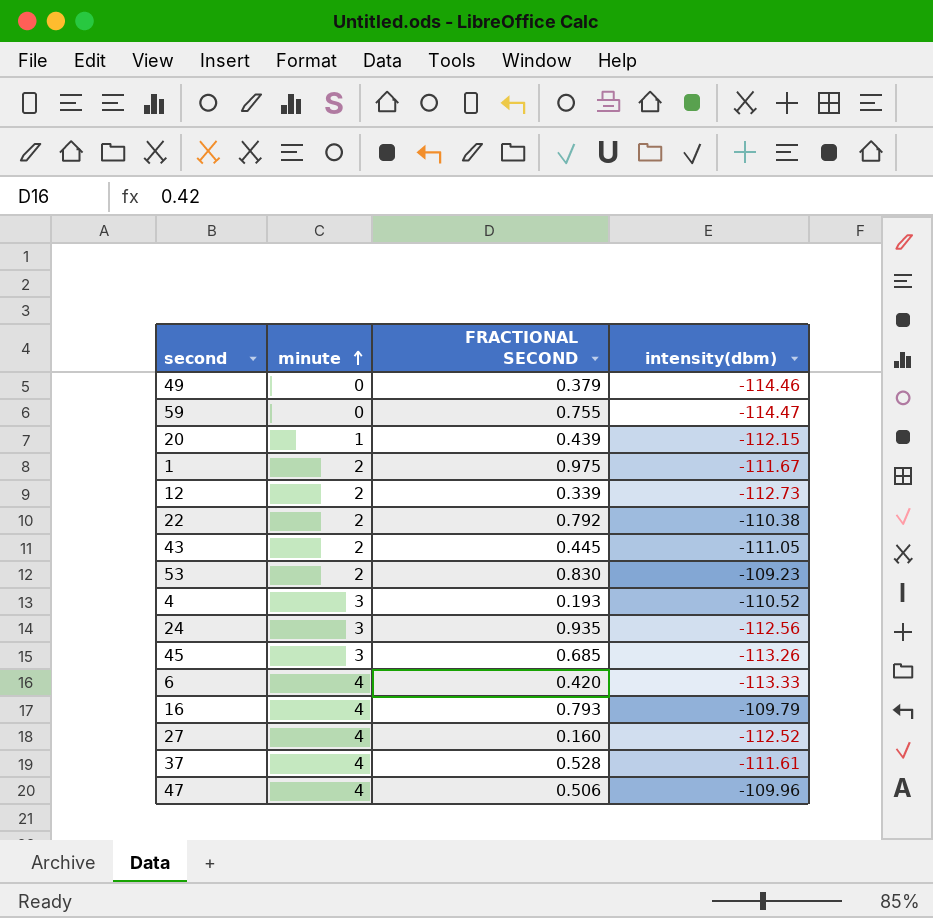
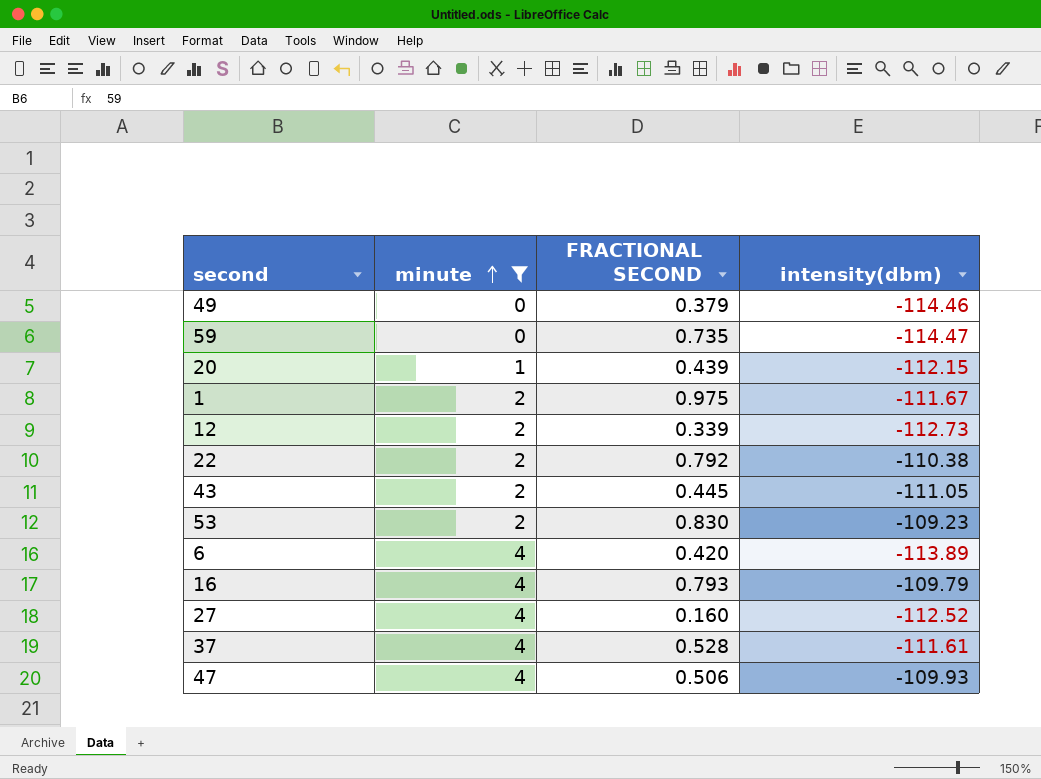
filter: none -> minute != 3
59 | FRACTIONAL SECOND: 0.755 -> 0.735
6 | intensity(dbm): -113.33 -> -113.89
47 | intensity(dbm): -109.96 -> -109.93

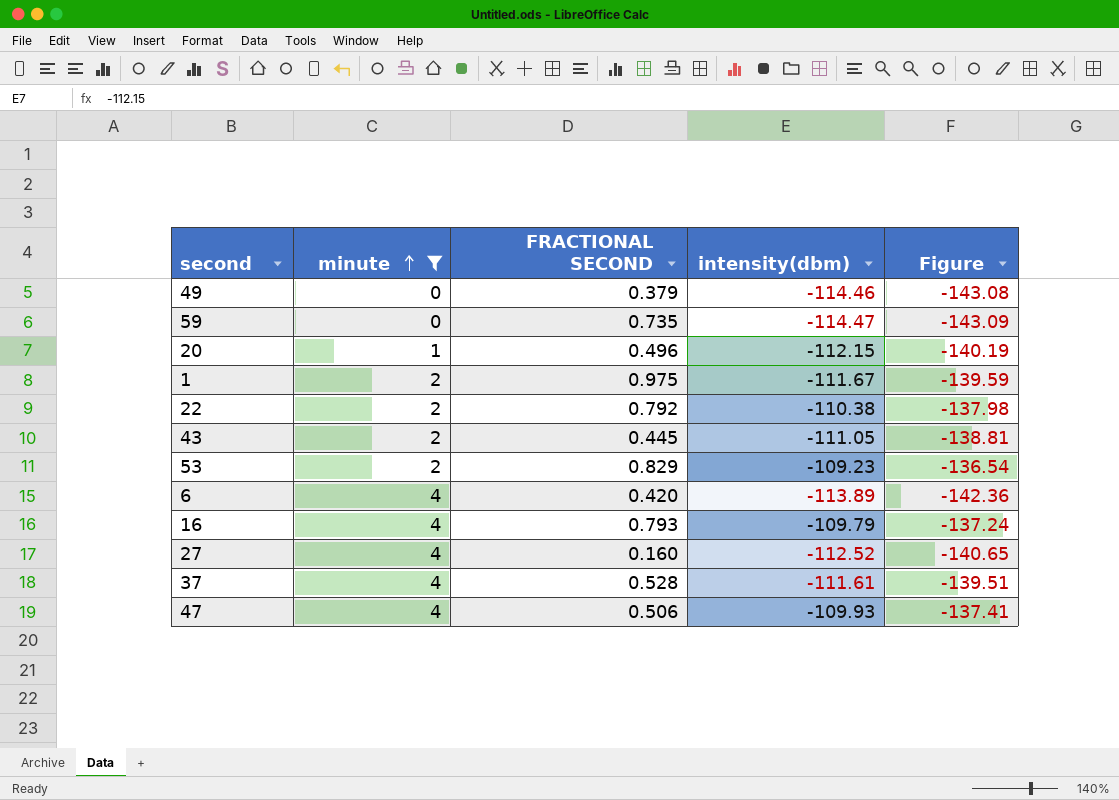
column Figure | formula: none -> [intensity(dbm)] * 1.25
row 12: 2 | 0.339 | -112.73 -> none
20 | FRACTIONAL SECOND: 0.439 -> 0.496
53 | FRACTIONAL SECOND: 0.830 -> 0.829

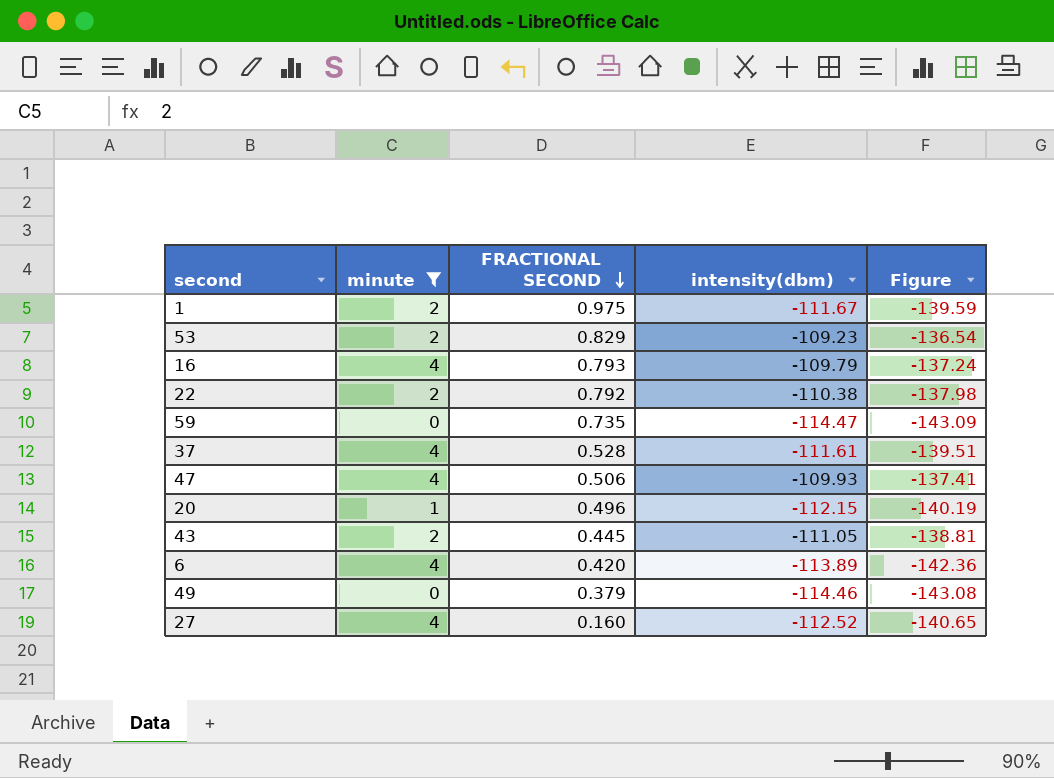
row order: minute ascending -> FRACTIONAL SECOND descending

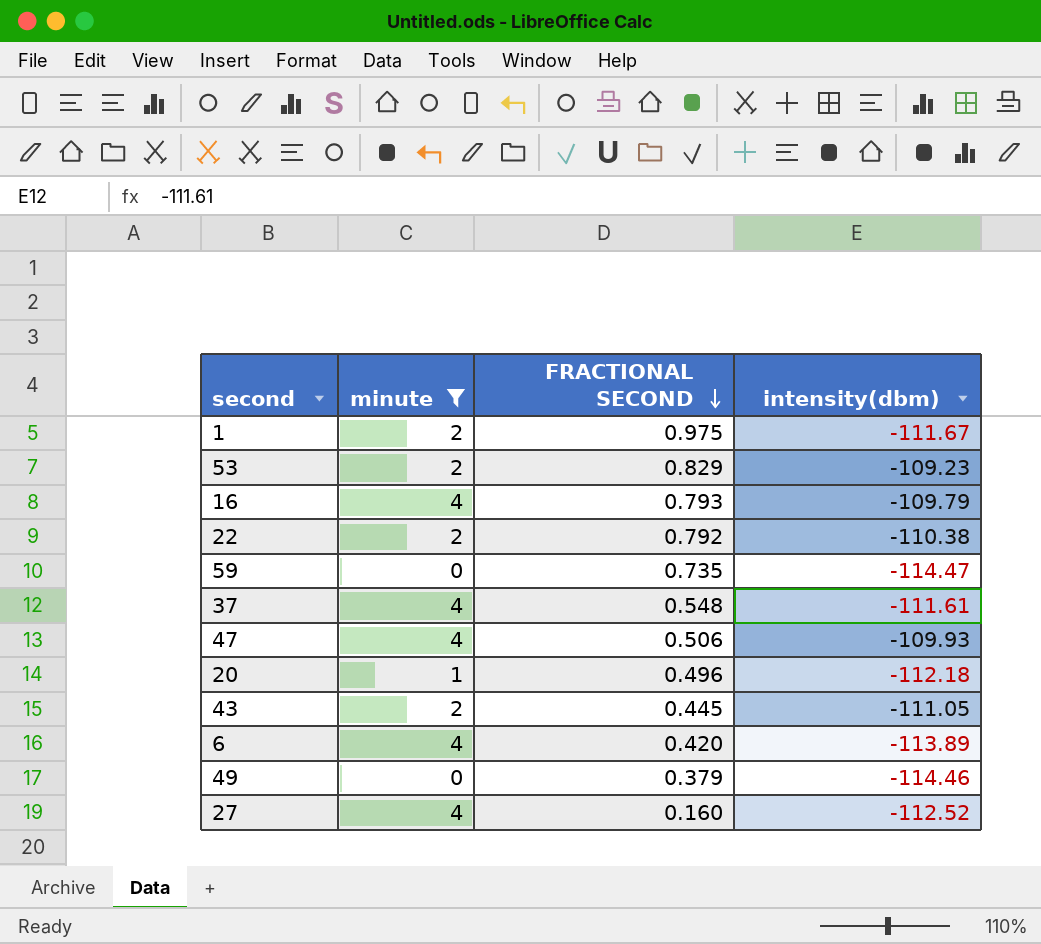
column Figure | formula: [intensity(dbm)] * 1.25 -> none
37 | FRACTIONAL SECOND: 0.528 -> 0.548
20 | intensity(dbm): -112.15 -> -112.18

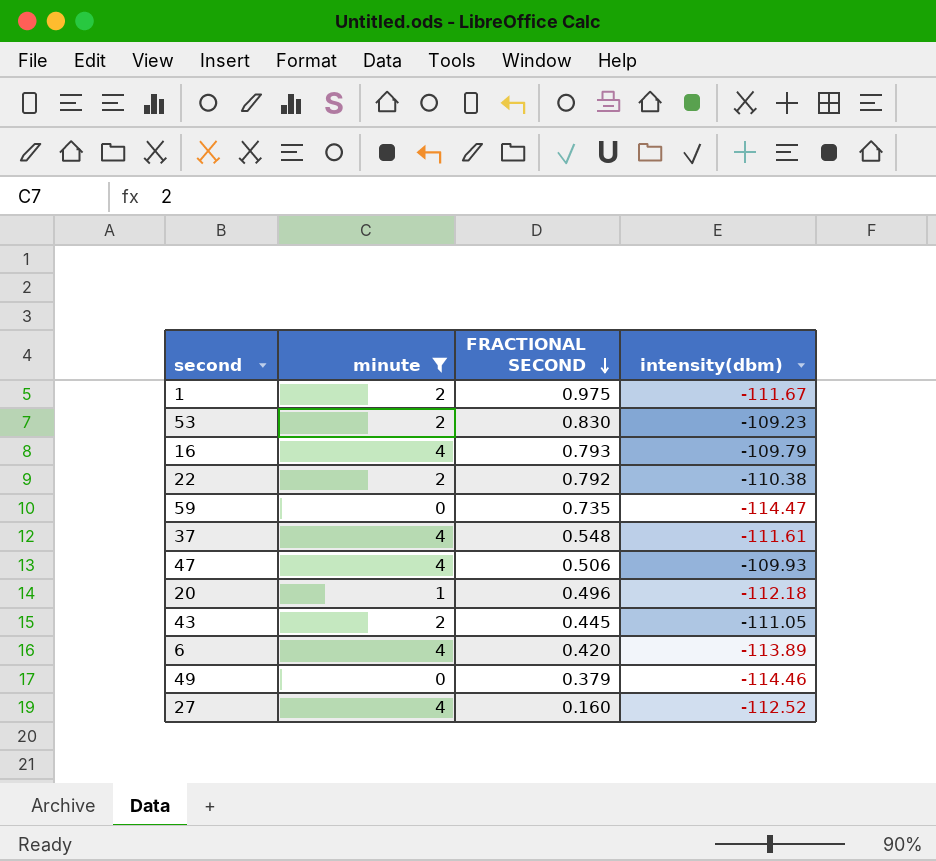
53 | FRACTIONAL SECOND: 0.829 -> 0.830

